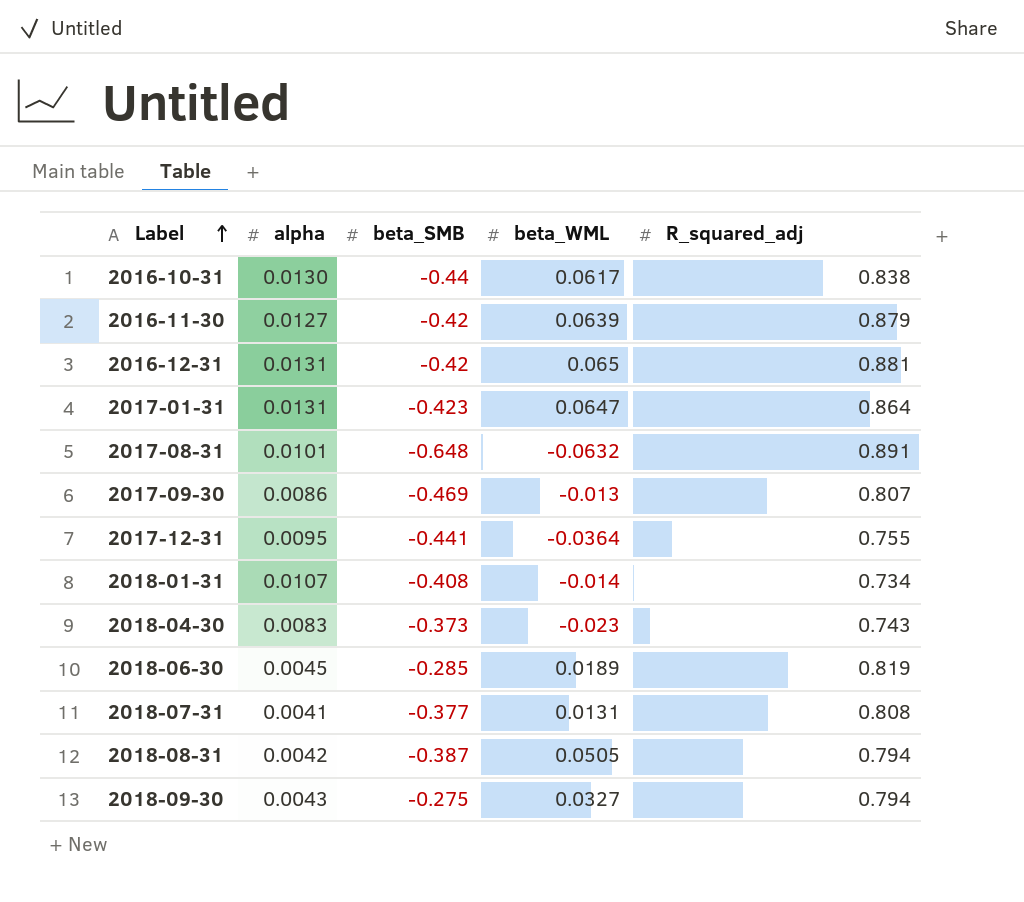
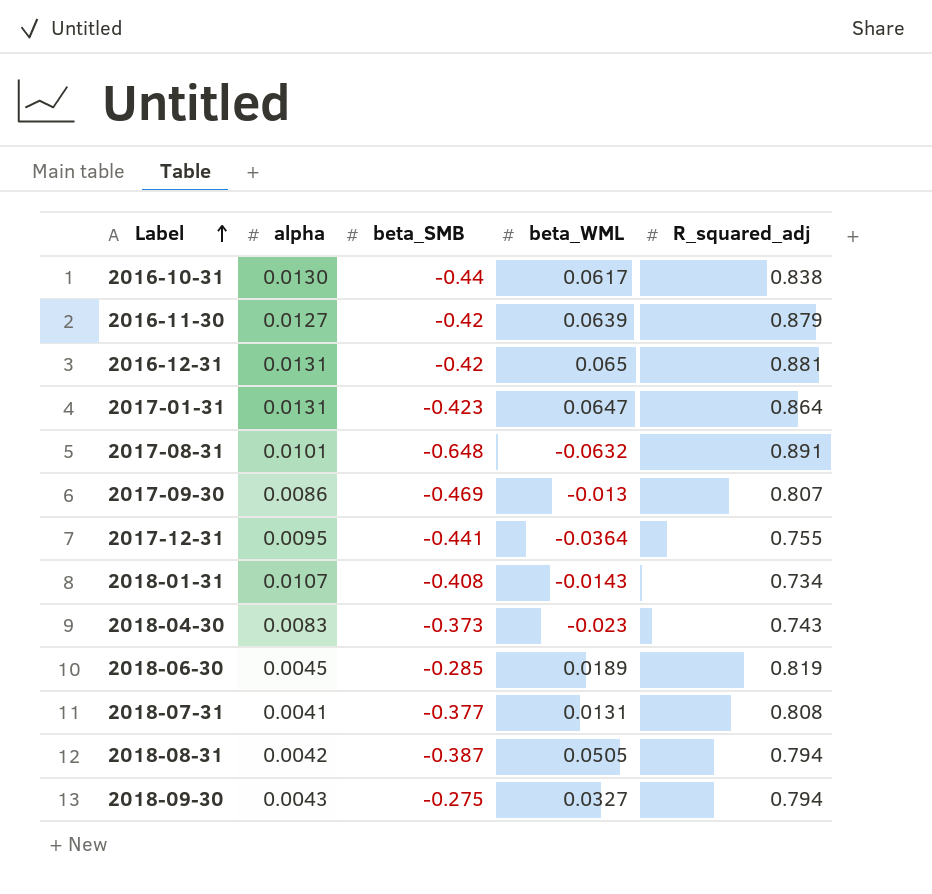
2018-01-31 | beta_WML: -0.014 -> -0.0143

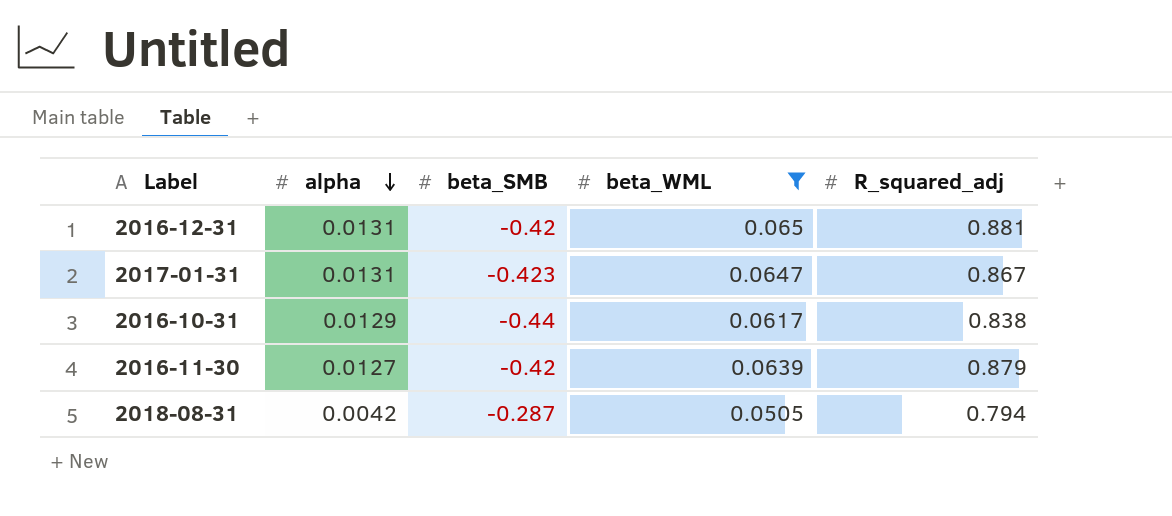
filter: none -> beta_WML >= 0.0505
row order: Label ascending -> alpha descending
2017-01-31 | R_squared_adj: 0.864 -> 0.867
2016-10-31 | alpha: 0.0130 -> 0.0129
2018-08-31 | beta_SMB: -0.387 -> -0.287

